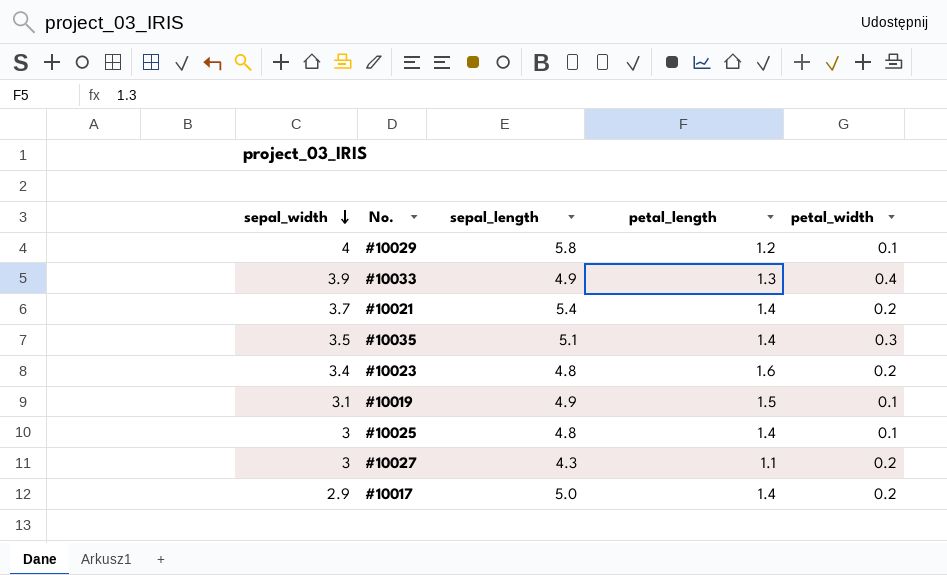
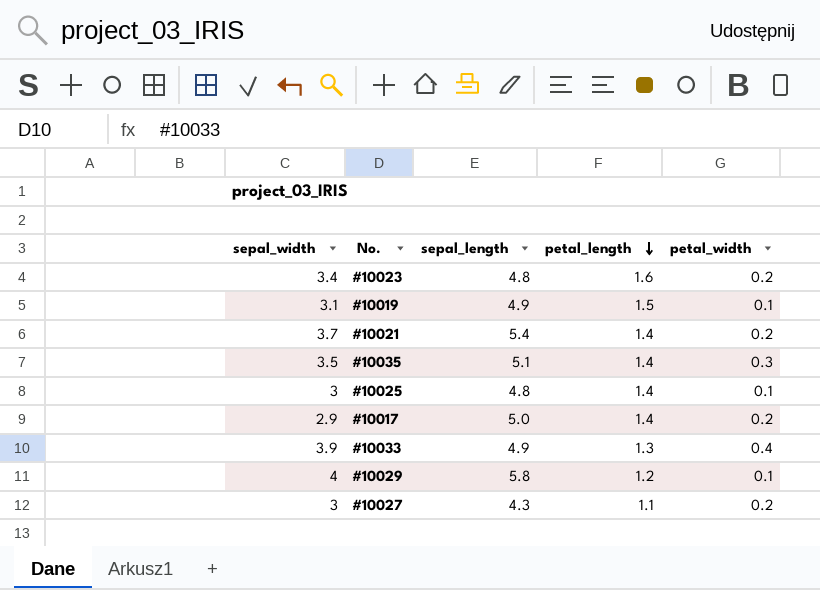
row order: sepal_width descending -> petal_length descending

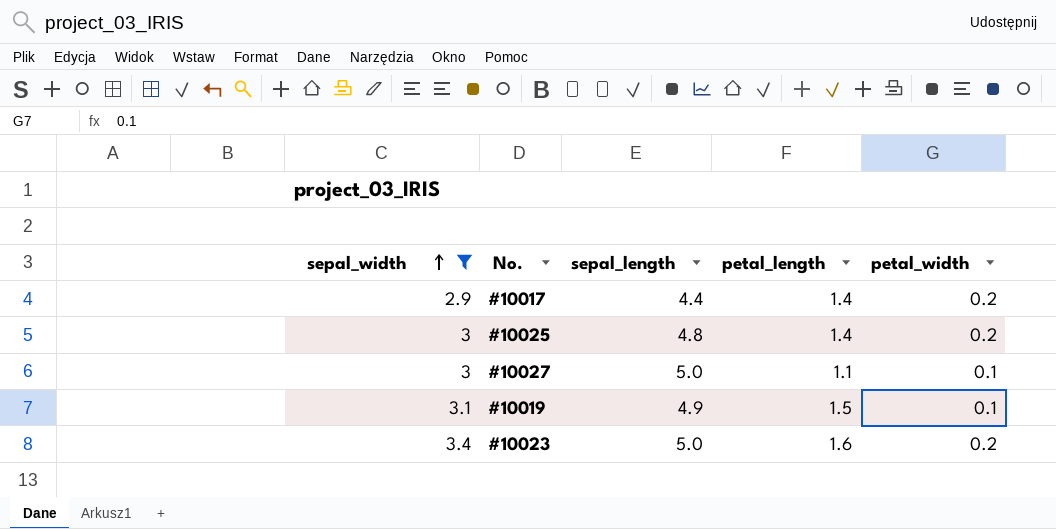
filter: none -> sepal_width <= 3.4
row order: petal_length descending -> sepal_width ascending
#10017 | sepal_length: 5.0 -> 4.4
#10025 | petal_width: 0.1 -> 0.2
#10027 | sepal_length: 4.3 -> 5.0
#10027 | petal_width: 0.2 -> 0.1
#10023 | sepal_length: 4.8 -> 5.0

